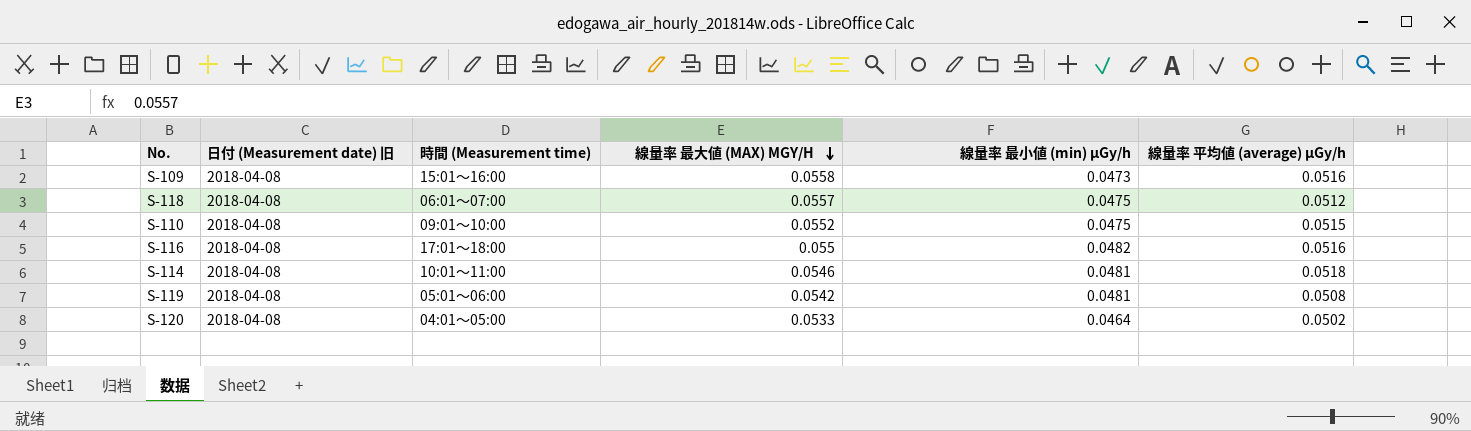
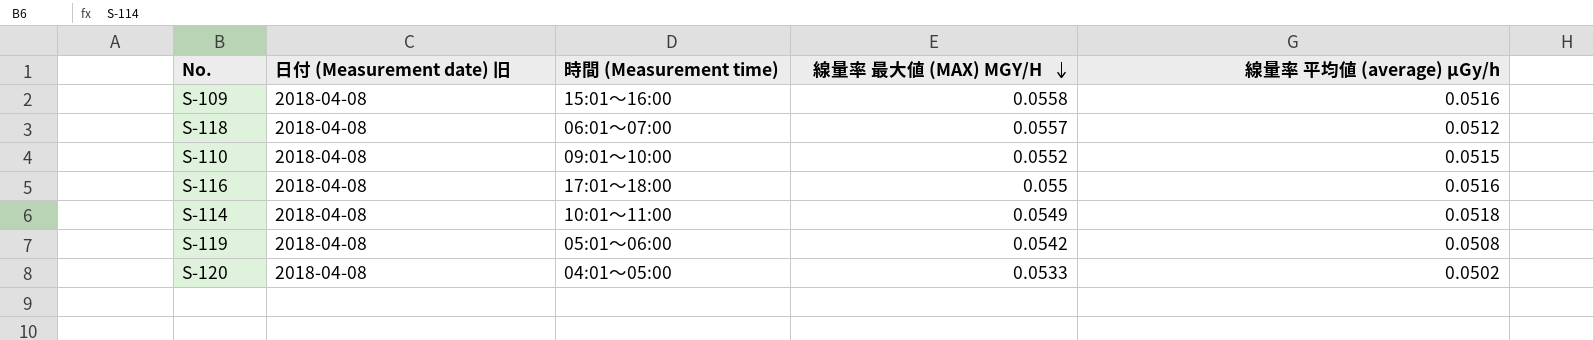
column 線量率 最小値 (min) μGy/h | position: 5 -> none
S-114 | 線量率 最大値 (MAX) ΜGY/H: 0.0546 -> 0.0549

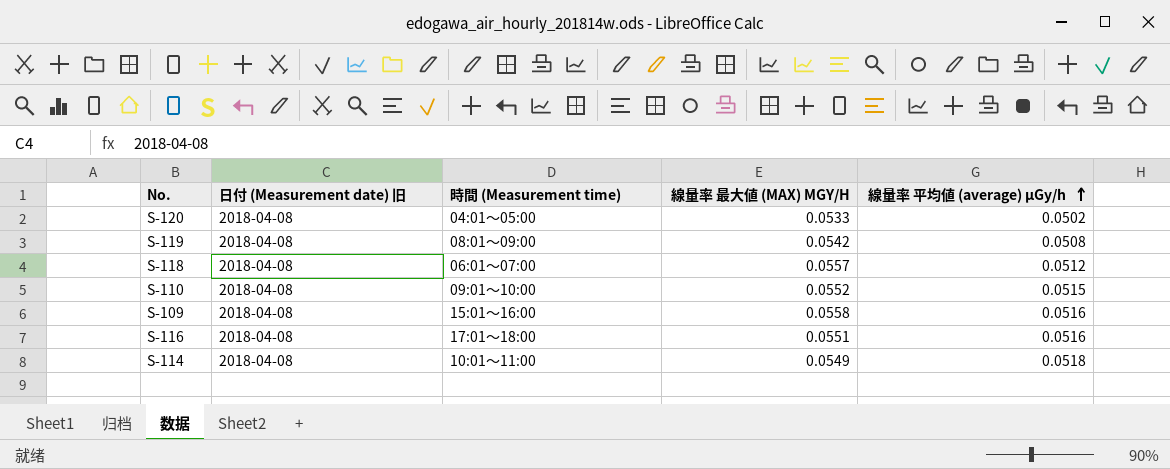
row order: 線量率 最大値 (MAX) ΜGY/H descending -> 線量率 平均値 (average) μGy/h ascending
S-119 | 時間 (Measurement time): 05:01～06:00 -> 08:01～09:00
S-116 | 線量率 最大値 (MAX) ΜGY/H: 0.055 -> 0.0551

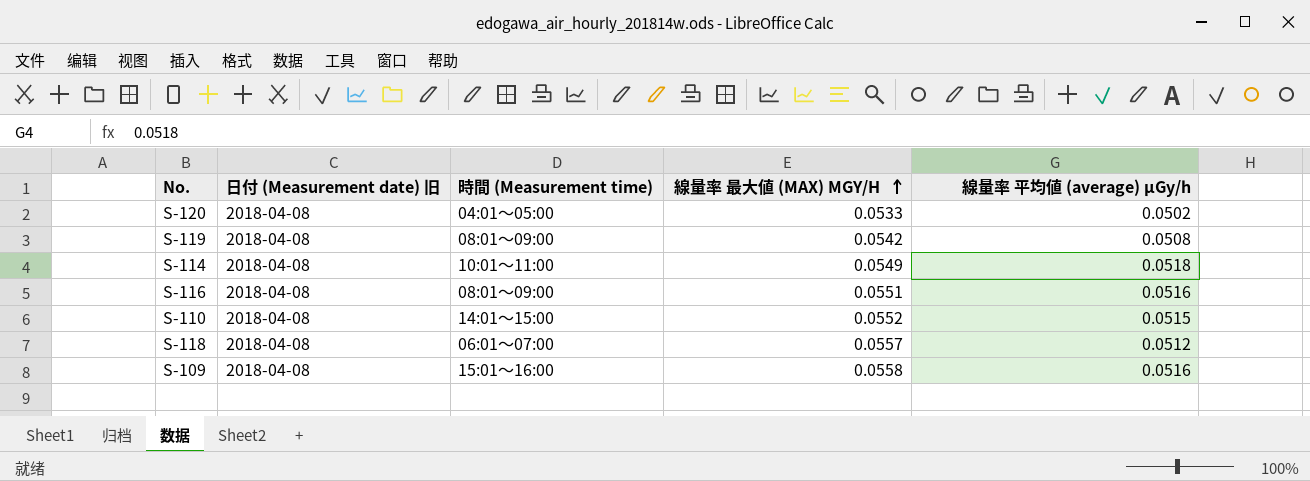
row order: 線量率 平均値 (average) μGy/h ascending -> 線量率 最大値 (MAX) ΜGY/H ascending
S-116 | 時間 (Measurement time): 17:01～18:00 -> 08:01～09:00
S-110 | 時間 (Measurement time): 09:01～10:00 -> 14:01～15:00

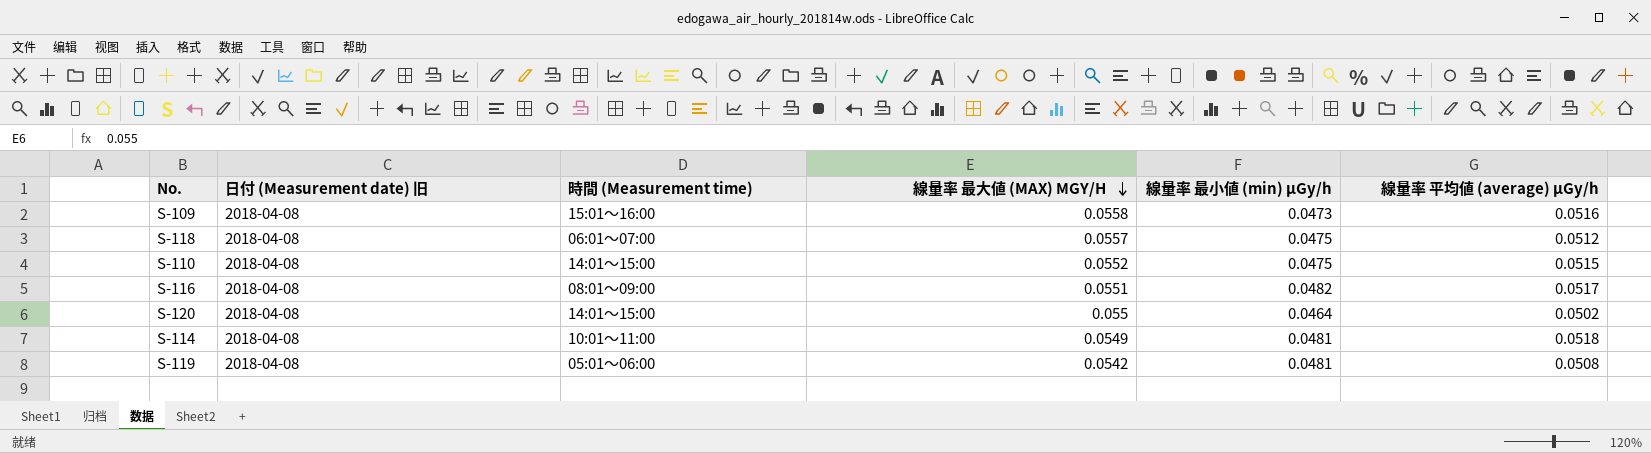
row order: 線量率 最大値 (MAX) ΜGY/H ascending -> 線量率 最大値 (MAX) ΜGY/H descending
column 線量率 最小値 (min) μGy/h | position: none -> 5
S-116 | 線量率 平均値 (average) μGy/h: 0.0516 -> 0.0517
S-120 | 時間 (Measurement time): 04:01～05:00 -> 14:01～15:00
S-120 | 線量率 最大値 (MAX) ΜGY/H: 0.0533 -> 0.055
S-119 | 時間 (Measurement time): 08:01～09:00 -> 05:01～06:00

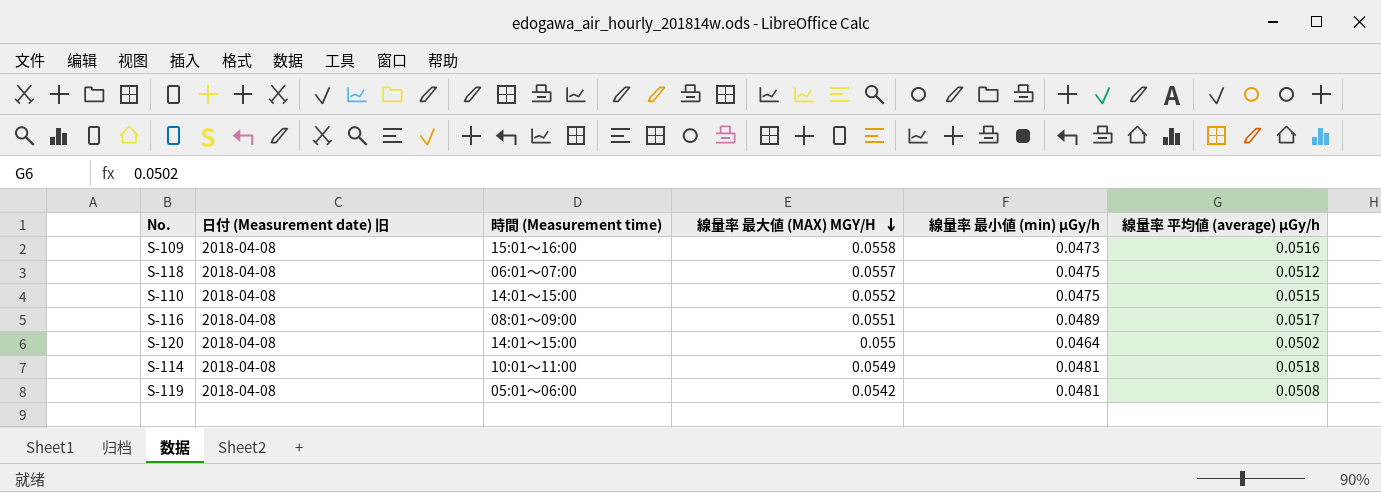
S-116 | 線量率 最小値 (min) μGy/h: 0.0482 -> 0.0489

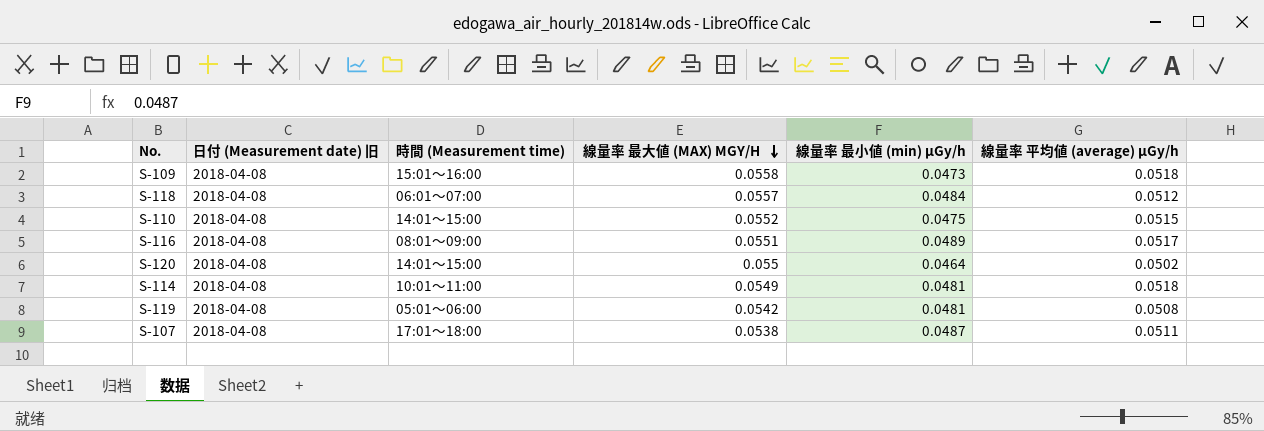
S-109 | 線量率 平均値 (average) μGy/h: 0.0516 -> 0.0518
S-118 | 線量率 最小値 (min) μGy/h: 0.0475 -> 0.0484
row S-107: none -> 2018-04-08 | 17:01～18:00 | 0.0538 | 0.0487 | 0.0511

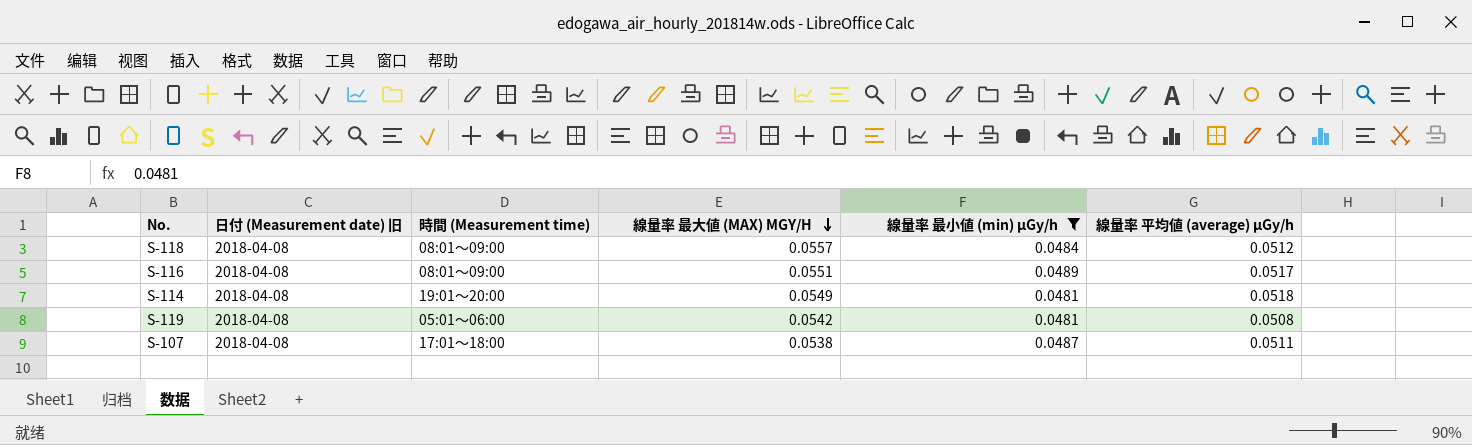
filter: none -> 線量率 最小値 (min) μGy/h >= 0.0481
S-118 | 時間 (Measurement time): 06:01～07:00 -> 08:01～09:00
S-114 | 時間 (Measurement time): 10:01～11:00 -> 19:01～20:00

